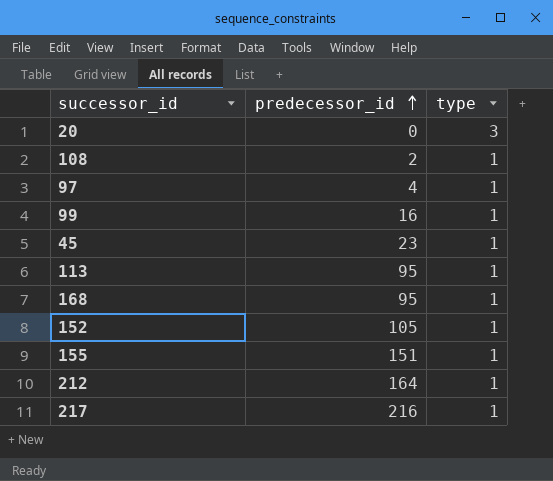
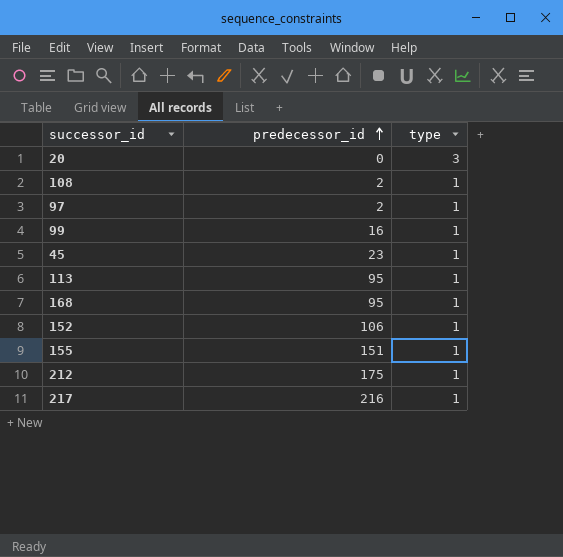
97 | predecessor_id: 4 -> 2
152 | predecessor_id: 105 -> 106
212 | predecessor_id: 164 -> 175

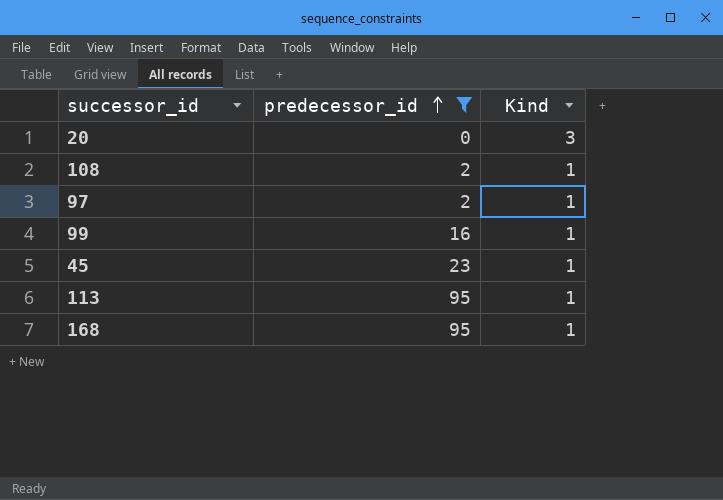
filter: none -> predecessor_id <= 95
column name: type -> Kind

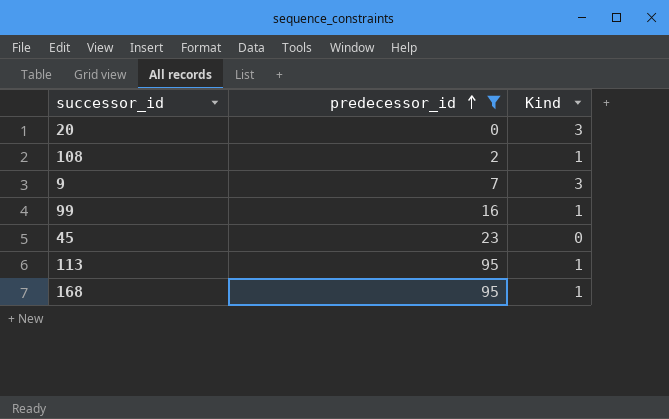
row 97: 2 | 1 -> none
row 9: none -> 7 | 3
45 | Kind: 1 -> 0

